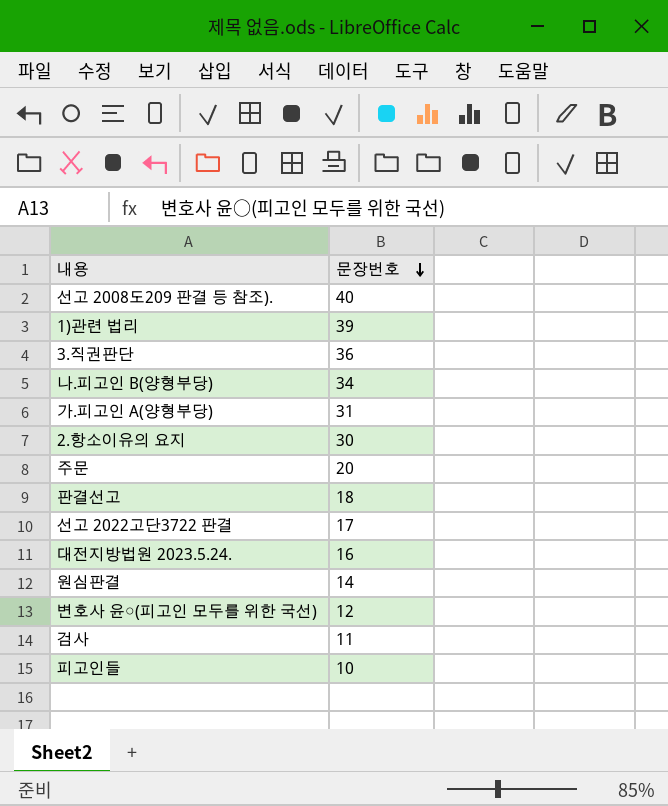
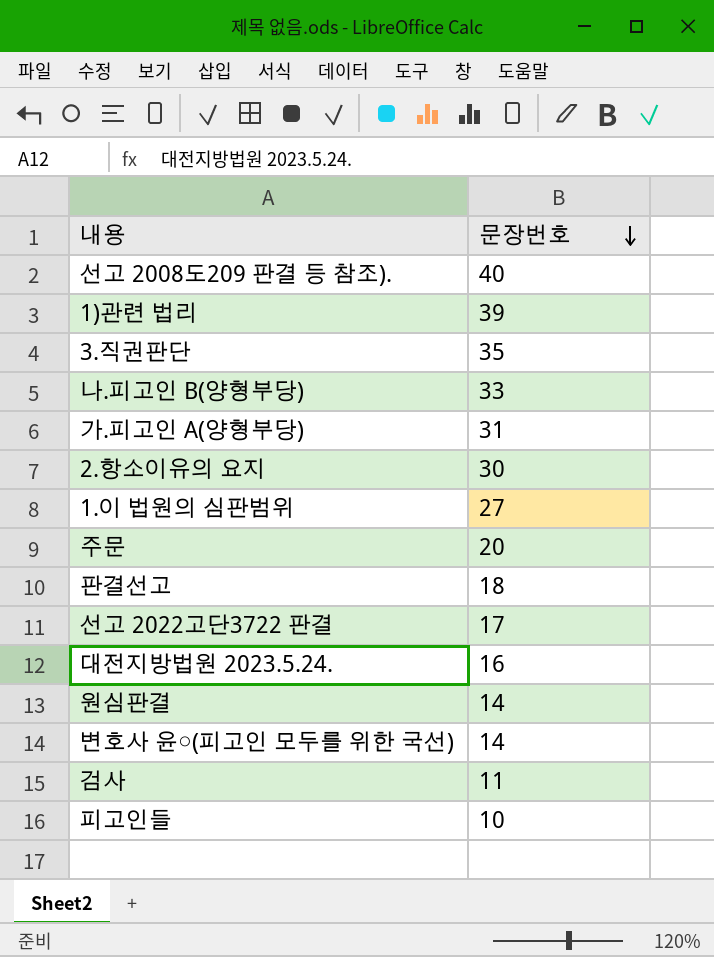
3.직권판단 | 문장번호: 36 -> 35
나.피고인 B(양형부당) | 문장번호: 34 -> 33
row 1.이 법원의 심판범위: none -> 27
변호사 윤○(피고인 모두를 위한 국선) | 문장번호: 12 -> 14

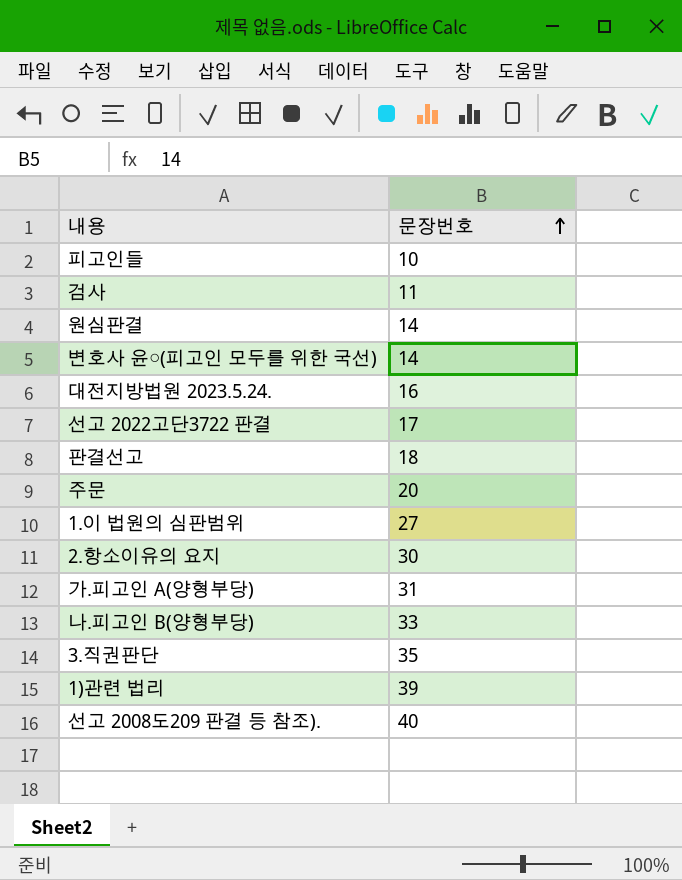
row order: 문장번호 descending -> 문장번호 ascending

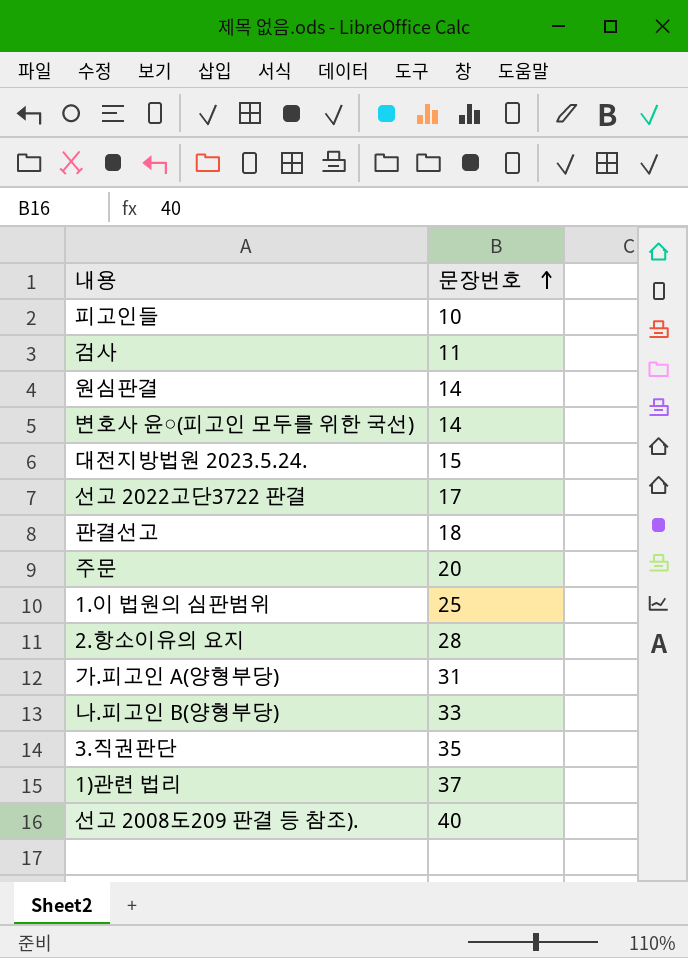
대전지방법원 2023.5.24. | 문장번호: 16 -> 15
1.이 법원의 심판범위 | 문장번호: 27 -> 25
2.항소이유의 요지 | 문장번호: 30 -> 28
1)관련 법리 | 문장번호: 39 -> 37

